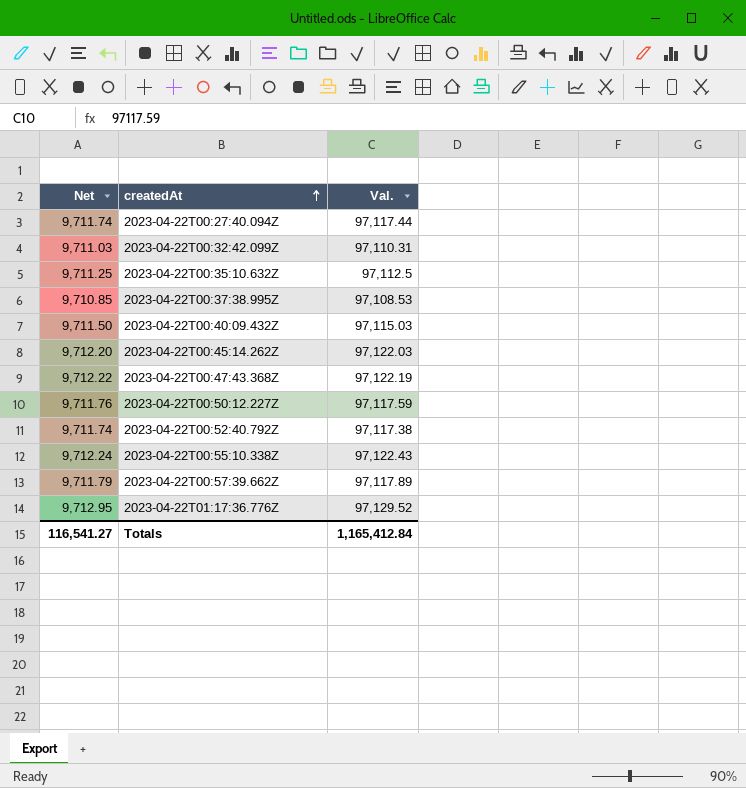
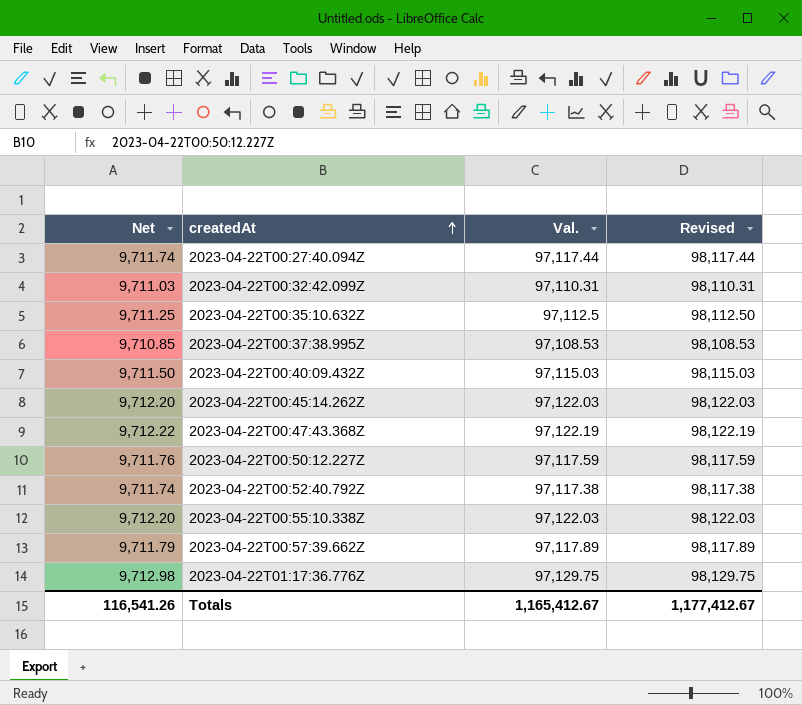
column Revised | formula: none -> [Val.] + 1000
2023-04-22T00:55:10.338Z | Net: 9,712.24 -> 9,712.20
2023-04-22T00:55:10.338Z | Val.: 97,122.43 -> 97,122.03
2023-04-22T01:17:36.776Z | Net: 9,712.95 -> 9,712.98
2023-04-22T01:17:36.776Z | Val.: 97,129.52 -> 97,129.75
Totals | Net: 116,541.27 -> 116,541.26
Totals | Val.: 1,165,412.84 -> 1,165,412.67

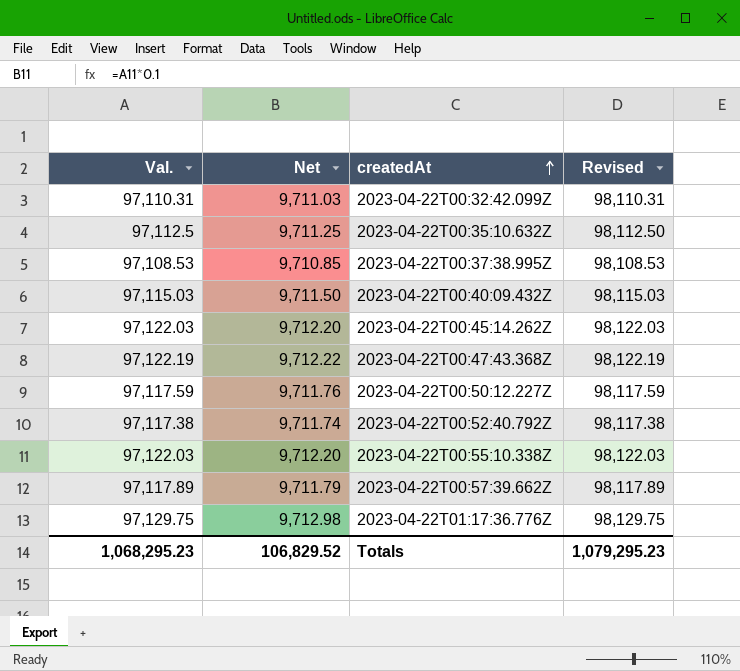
column Val. | position: 3 -> 1
row 2023-04-22T00:27:40.094Z: 9,711.74 | 97,117.44 | 98,117.44 -> none
Totals | Val.: 1,165,412.67 -> 1,068,295.23
Totals | Net: 116,541.26 -> 106,829.52
Totals | Revised: 1,177,412.67 -> 1,079,295.23

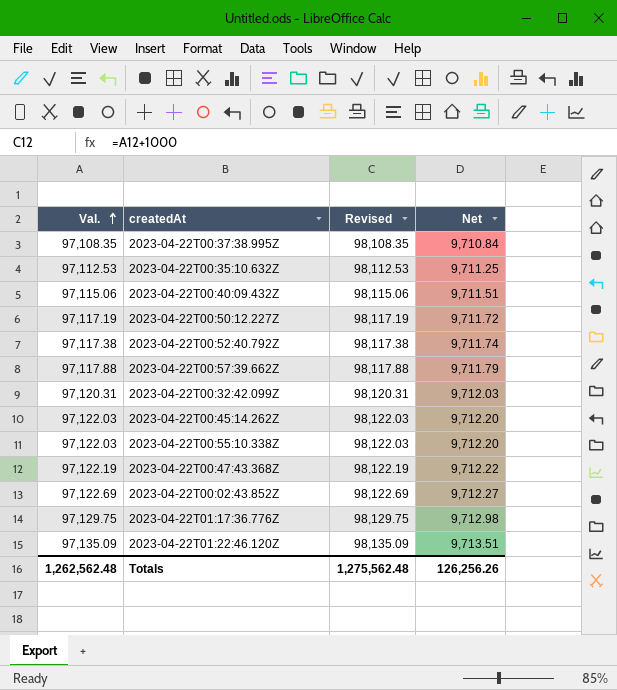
row order: createdAt ascending -> Val. ascending
column Net | position: 2 -> 4
2023-04-22T00:37:38.995Z | Val.: 97,108.53 -> 97,108.35
2023-04-22T00:37:38.995Z | Revised: 98,108.53 -> 98,108.35
2023-04-22T00:37:38.995Z | Net: 9,710.85 -> 9,710.84
2023-04-22T00:35:10.632Z | Val.: 97,112.5 -> 97,112.53
2023-04-22T00:35:10.632Z | Revised: 98,112.50 -> 98,112.53
2023-04-22T00:40:09.432Z | Val.: 97,115.03 -> 97,115.06
2023-04-22T00:40:09.432Z | Revised: 98,115.03 -> 98,115.06
2023-04-22T00:40:09.432Z | Net: 9,711.50 -> 9,711.51
2023-04-22T00:50:12.227Z | Val.: 97,117.59 -> 97,117.19
2023-04-22T00:50:12.227Z | Revised: 98,117.59 -> 98,117.19
2023-04-22T00:50:12.227Z | Net: 9,711.76 -> 9,711.72
2023-04-22T00:57:39.662Z | Val.: 97,117.89 -> 97,117.88
2023-04-22T00:57:39.662Z | Revised: 98,117.89 -> 98,117.88
2023-04-22T00:32:42.099Z | Val.: 97,110.31 -> 97,120.31
2023-04-22T00:32:42.099Z | Revised: 98,110.31 -> 98,120.31
2023-04-22T00:32:42.099Z | Net: 9,711.03 -> 9,712.03
row 2023-04-22T00:02:43.852Z: none -> 97,122.69 | 98,122.69 | 9,712.27
row 2023-04-22T01:22:46.120Z: none -> 97,135.09 | 98,135.09 | 9,713.51
Totals | Val.: 1,068,295.23 -> 1,262,562.48
Totals | Revised: 1,079,295.23 -> 1,275,562.48
Totals | Net: 106,829.52 -> 126,256.26

